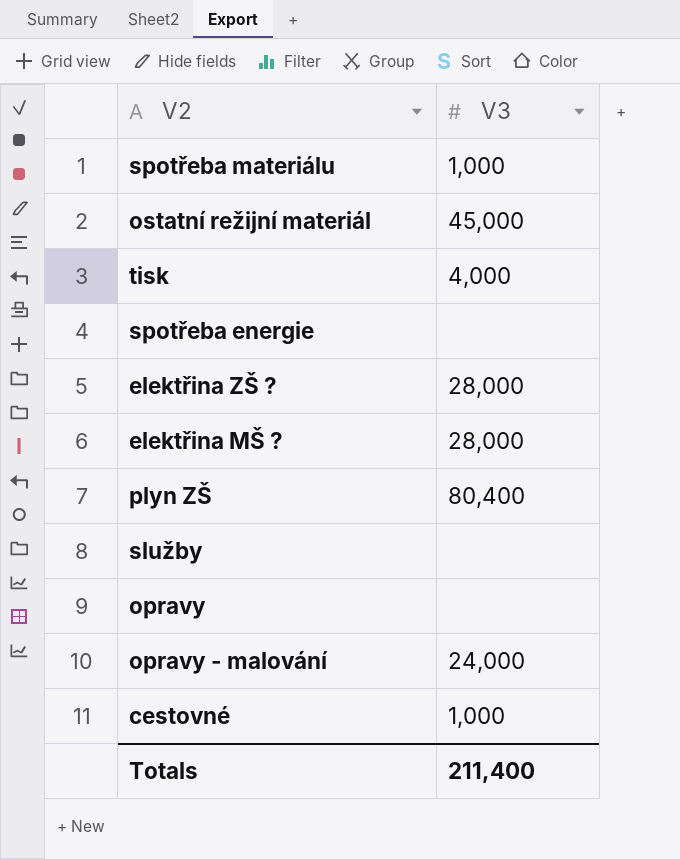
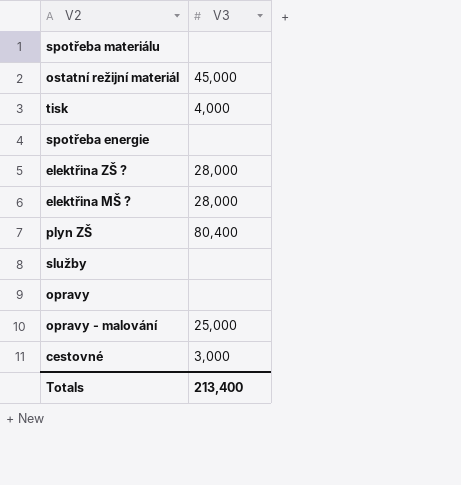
spotřeba materiálu | V3: 1,000 -> none
opravy - malování | V3: 24,000 -> 25,000
cestovné | V3: 1,000 -> 3,000
Totals | V3: 211,400 -> 213,400

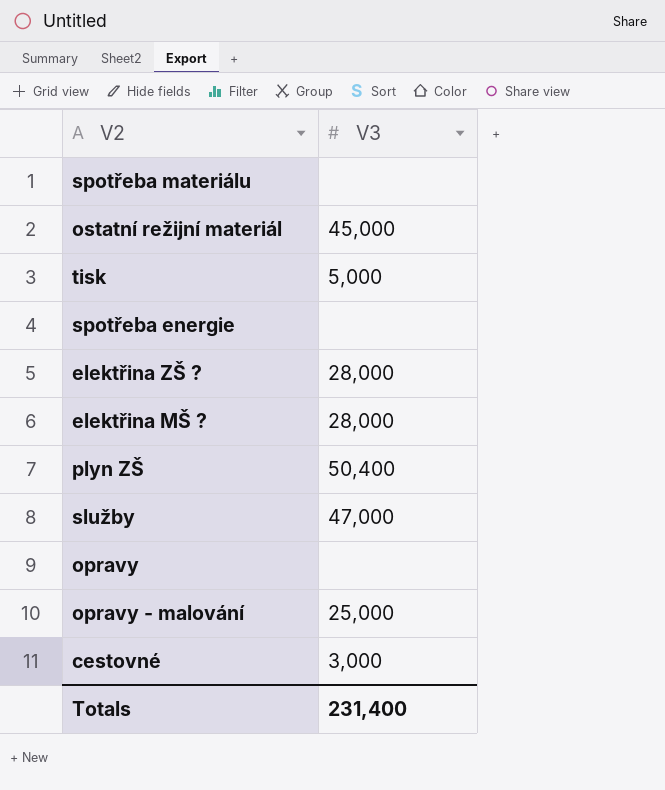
tisk | V3: 4,000 -> 5,000
plyn ZŠ | V3: 80,400 -> 50,400
služby | V3: none -> 47,000
Totals | V3: 213,400 -> 231,400

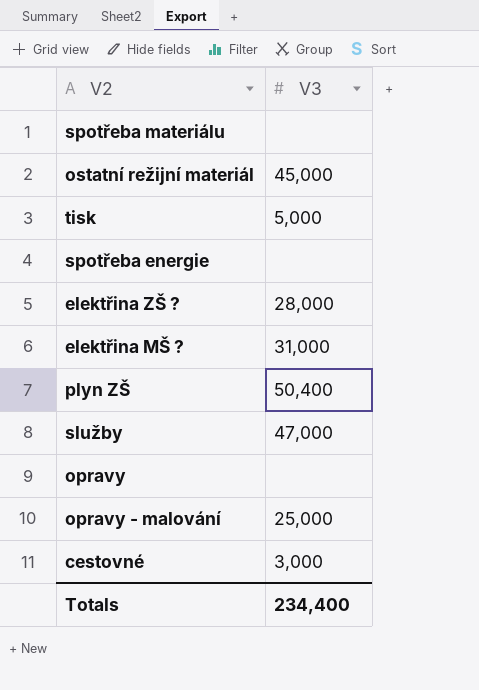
elektřina MŠ ? | V3: 28,000 -> 31,000
Totals | V3: 231,400 -> 234,400

